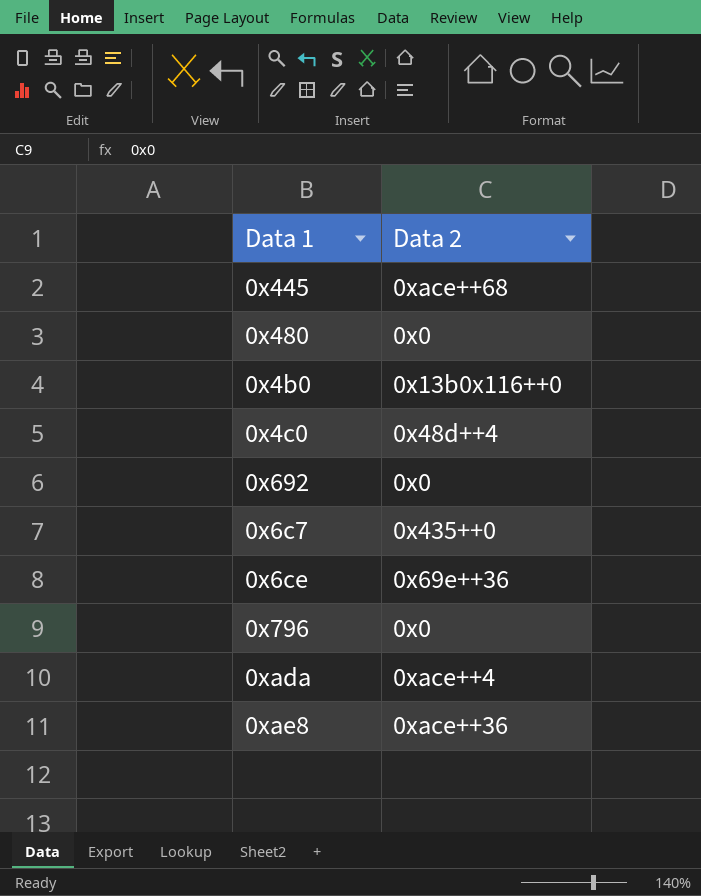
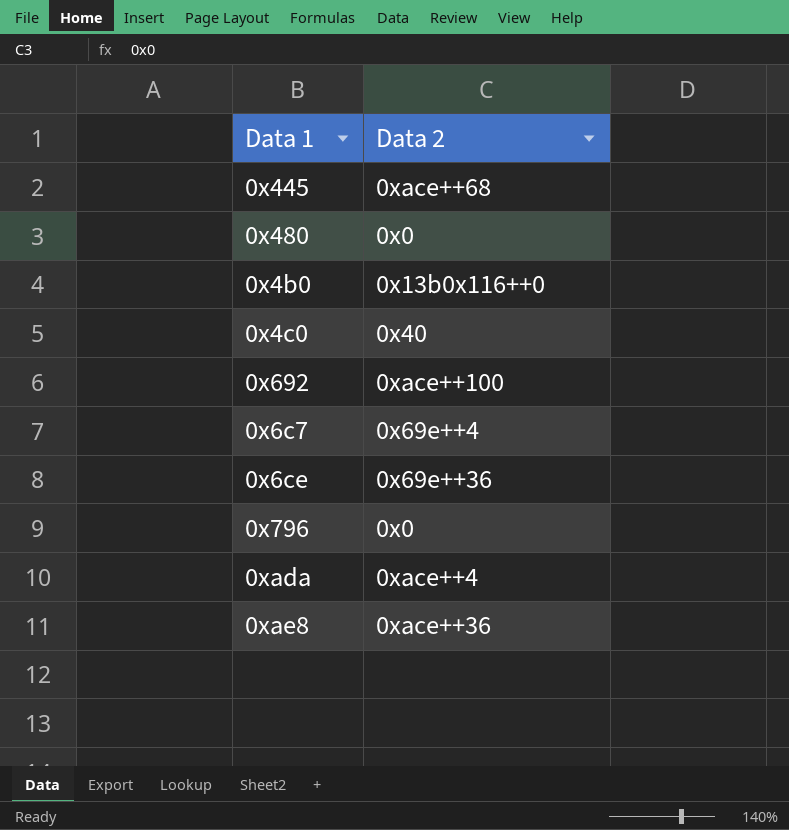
0x4c0 | Data 2: 0x48d++4 -> 0x40
0x692 | Data 2: 0x0 -> 0xace++100
0x6c7 | Data 2: 0x435++0 -> 0x69e++4

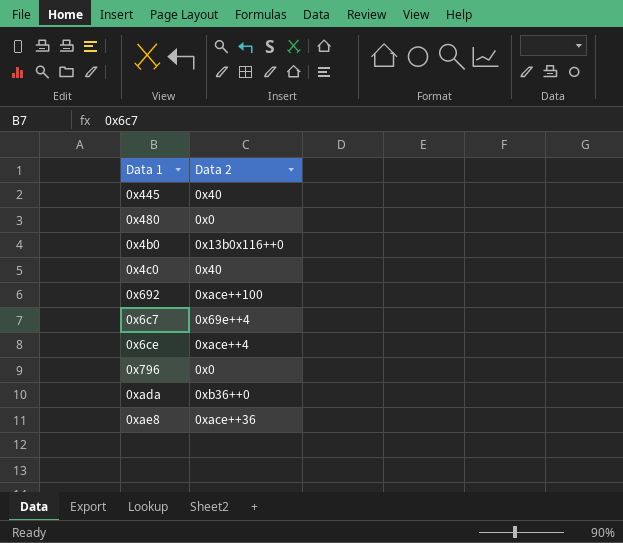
0x445 | Data 2: 0xace++68 -> 0x40
0x6ce | Data 2: 0x69e++36 -> 0xace++4
0xada | Data 2: 0xace++4 -> 0xb36++0

